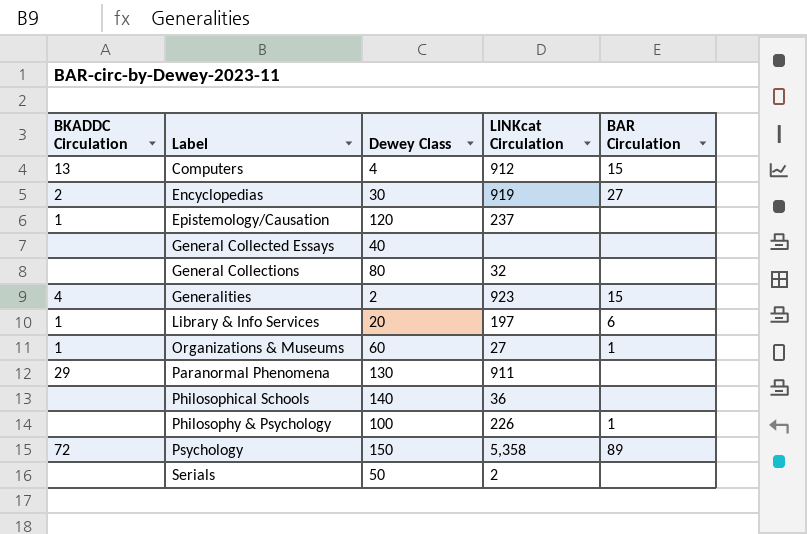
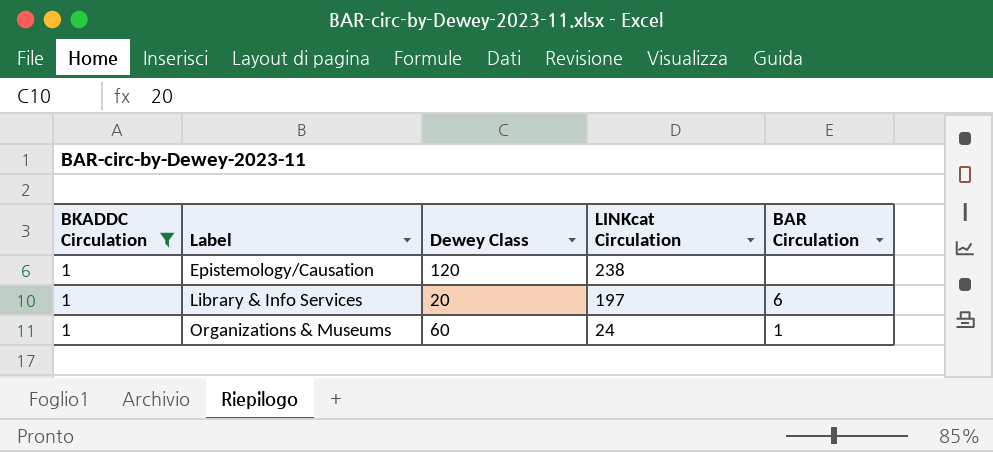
filter: none -> BKADDC Circulation = 1
Epistemology/Causation | LINKcat Circulation: 237 -> 238
Organizations & Museums | LINKcat Circulation: 27 -> 24

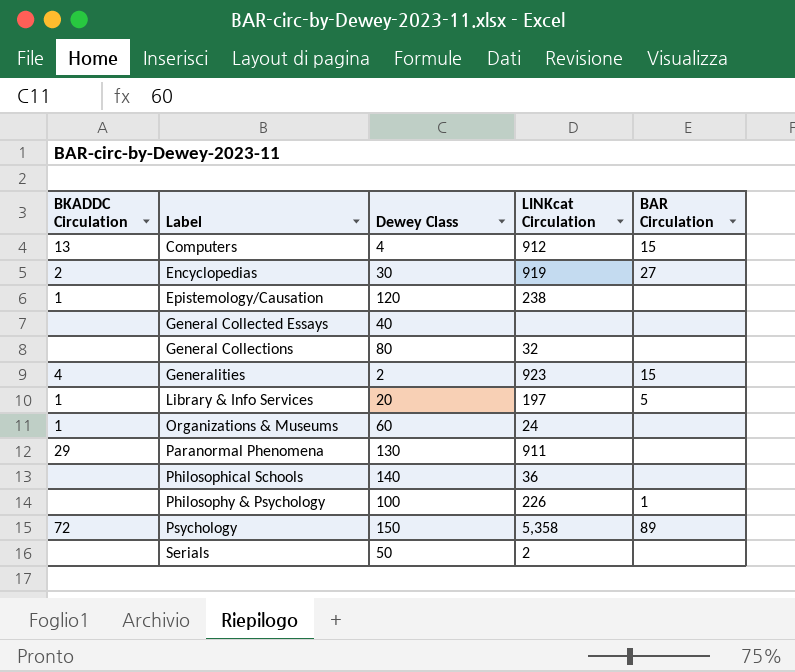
filter: BKADDC Circulation = 1 -> none
Library & Info Services | BAR Circulation: 6 -> 5
Organizations & Museums | BAR Circulation: 1 -> none

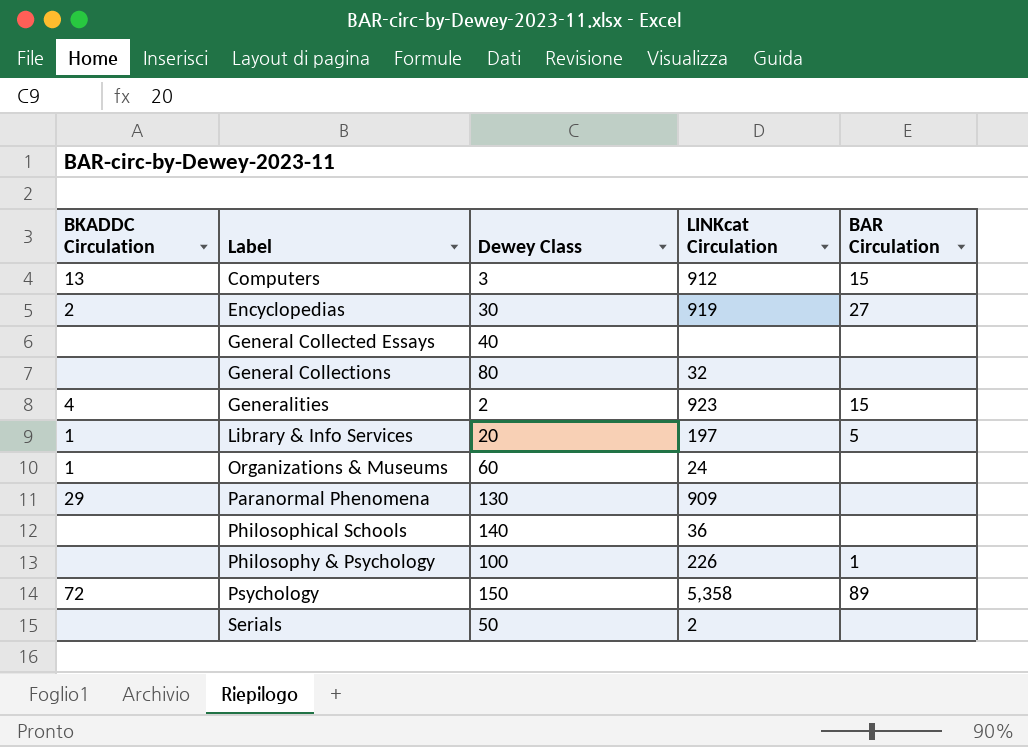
row Epistemology/Causation: 1 | 120 | 238 | none -> none
Computers | Dewey Class: 4 -> 3
Paranormal Phenomena | LINKcat Circulation: 911 -> 909

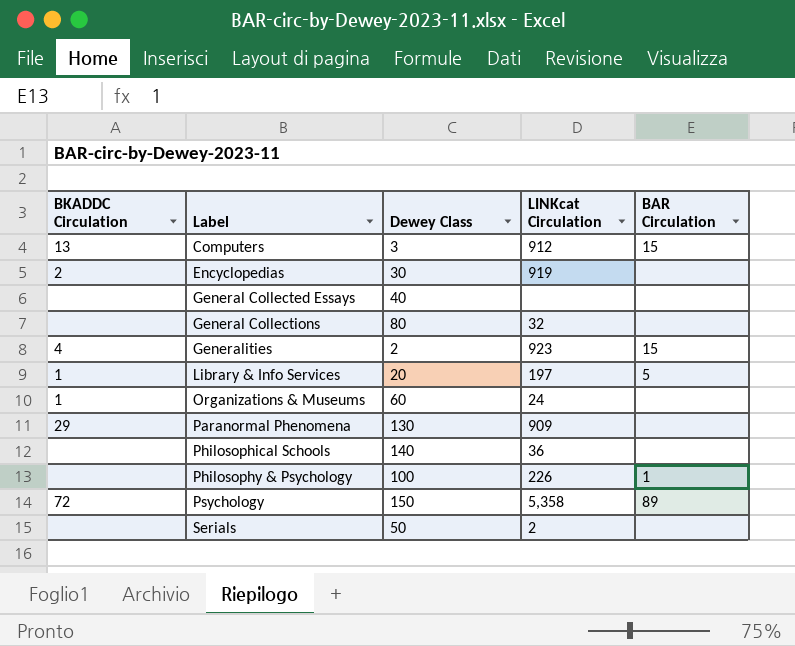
Encyclopedias | BAR Circulation: 27 -> none

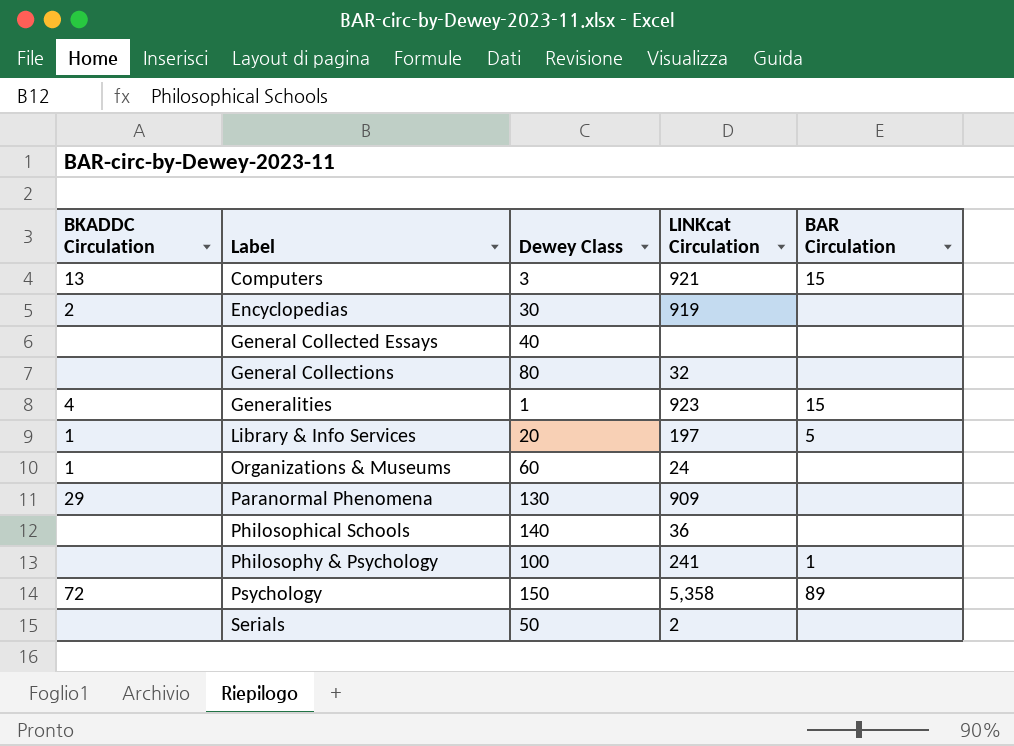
Computers | LINKcat Circulation: 912 -> 921
Generalities | Dewey Class: 2 -> 1
Philosophy & Psychology | LINKcat Circulation: 226 -> 241

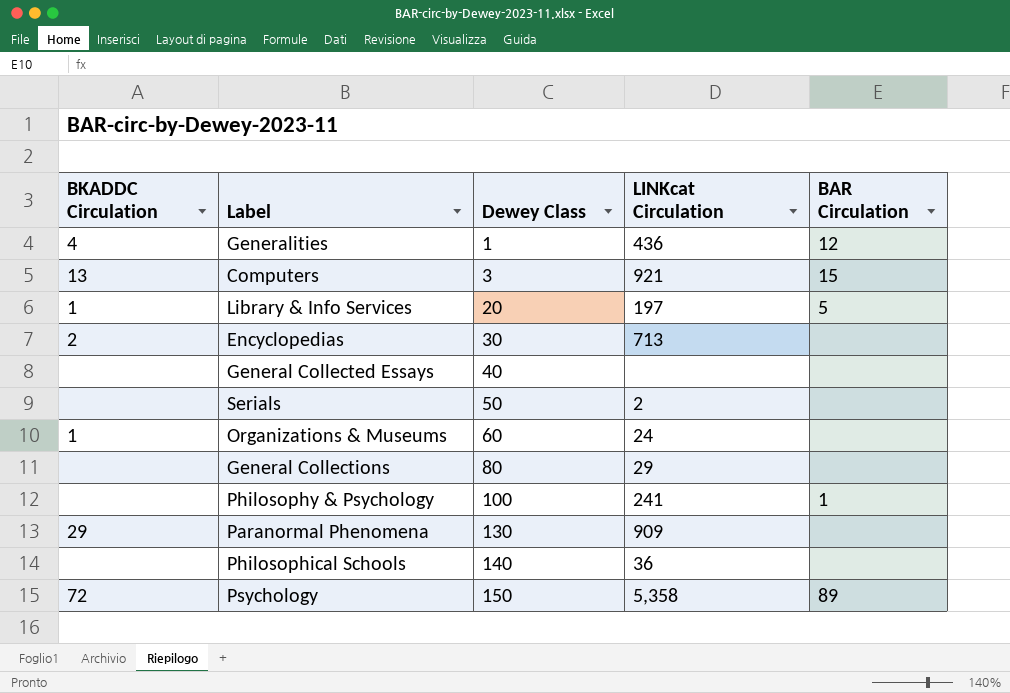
row order: Label ascending -> Dewey Class ascending
Generalities | LINKcat Circulation: 923 -> 436
Generalities | BAR Circulation: 15 -> 12
Encyclopedias | LINKcat Circulation: 919 -> 713
General Collections | LINKcat Circulation: 32 -> 29

